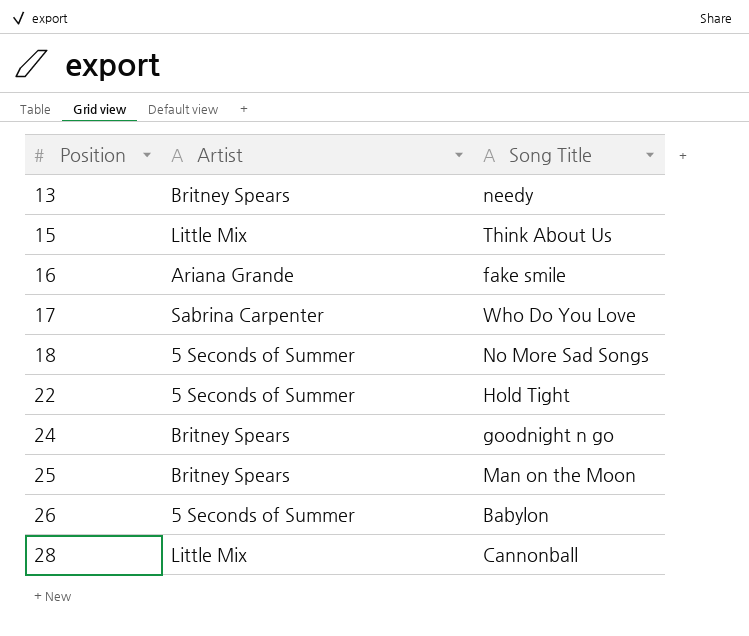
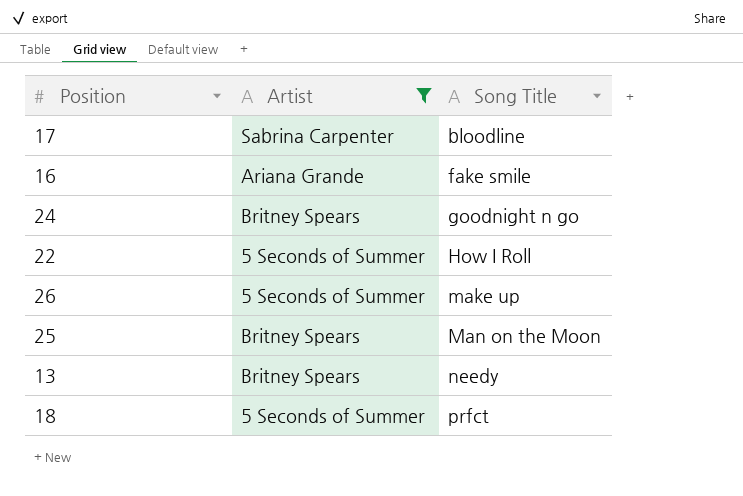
filter: none -> Artist != Little Mix
row order: Position ascending -> Song Title ascending
17 | Song Title: Who Do You Love -> bloodline
22 | Song Title: Hold Tight -> How I Roll
26 | Song Title: Babylon -> make up
18 | Song Title: No More Sad Songs -> prfct

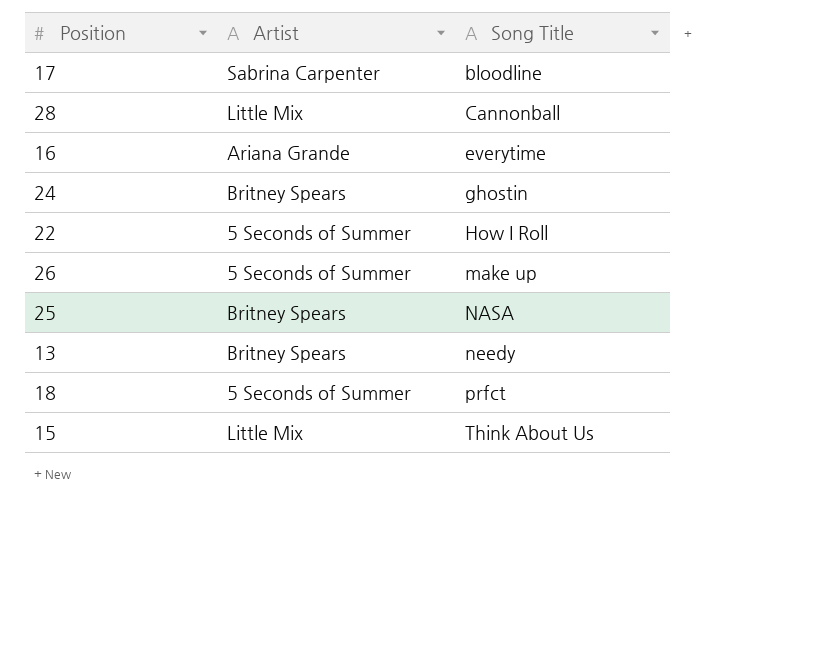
filter: Artist != Little Mix -> none
16 | Song Title: fake smile -> everytime
24 | Song Title: goodnight n go -> ghostin
25 | Song Title: Man on the Moon -> NASA

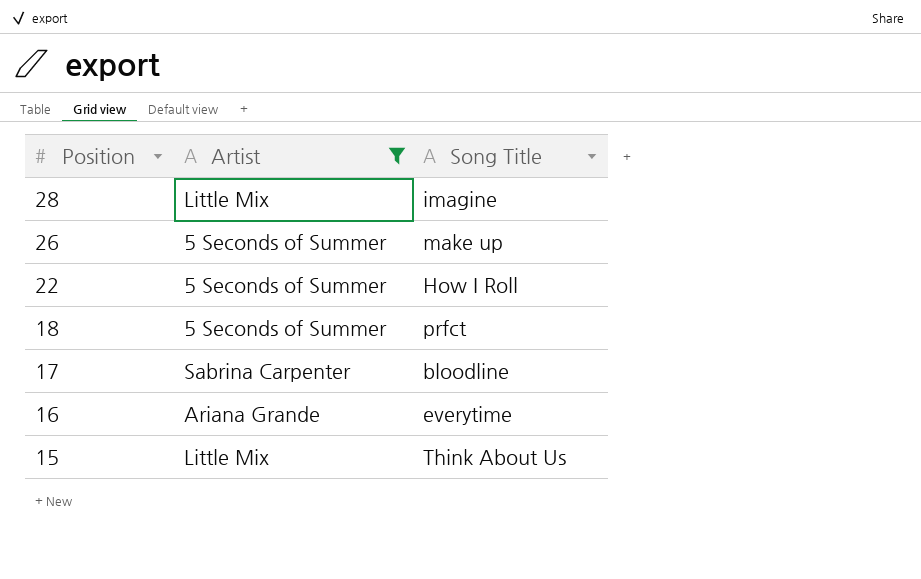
filter: none -> Artist != Britney Spears
row order: Song Title ascending -> Position descending
28 | Song Title: Cannonball -> imagine

